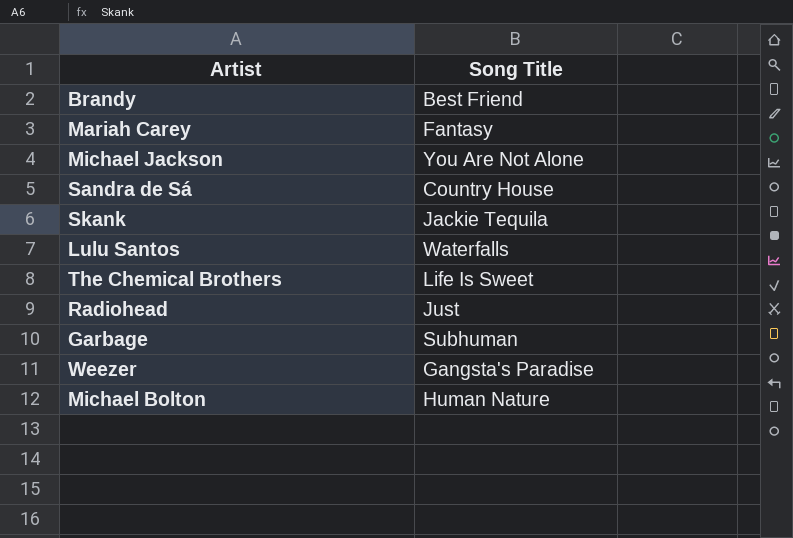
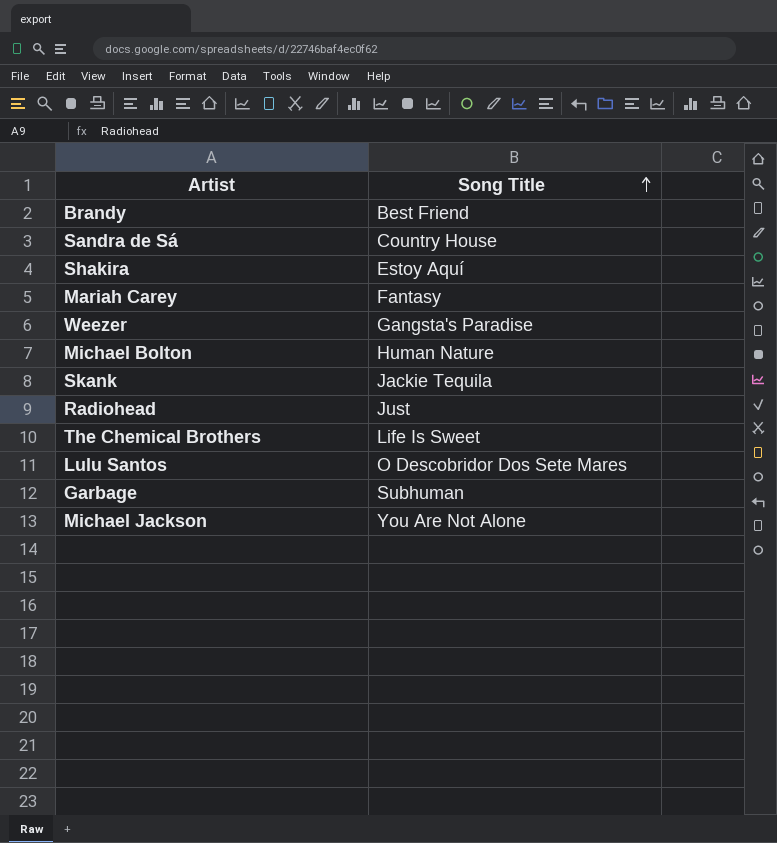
row order: none -> Song Title ascending
row Shakira: none -> Estoy Aquí
Lulu Santos | Song Title: Waterfalls -> O Descobridor Dos Sete Mares

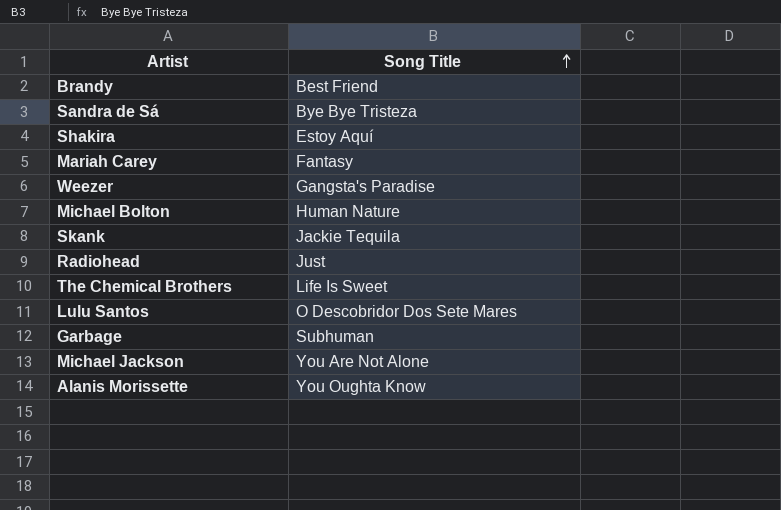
Sandra de Sá | Song Title: Country House -> Bye Bye Tristeza
row Alanis Morissette: none -> You Oughta Know

